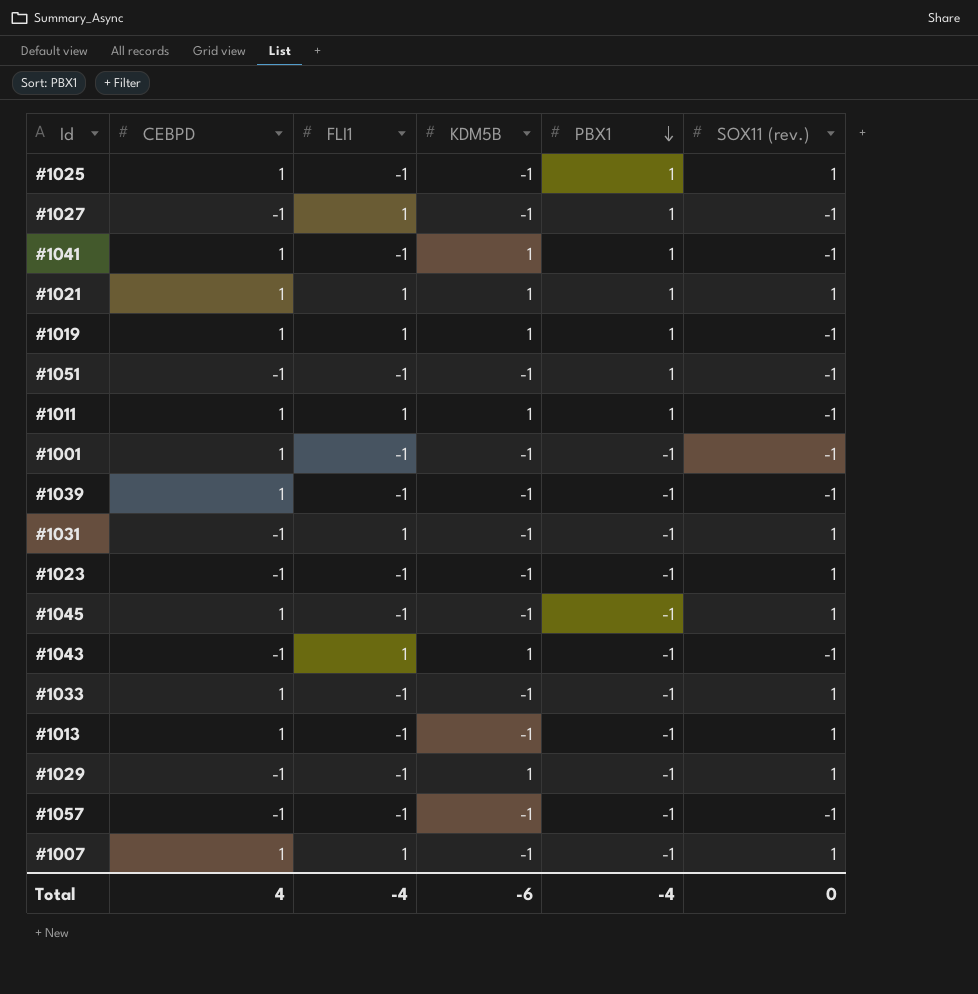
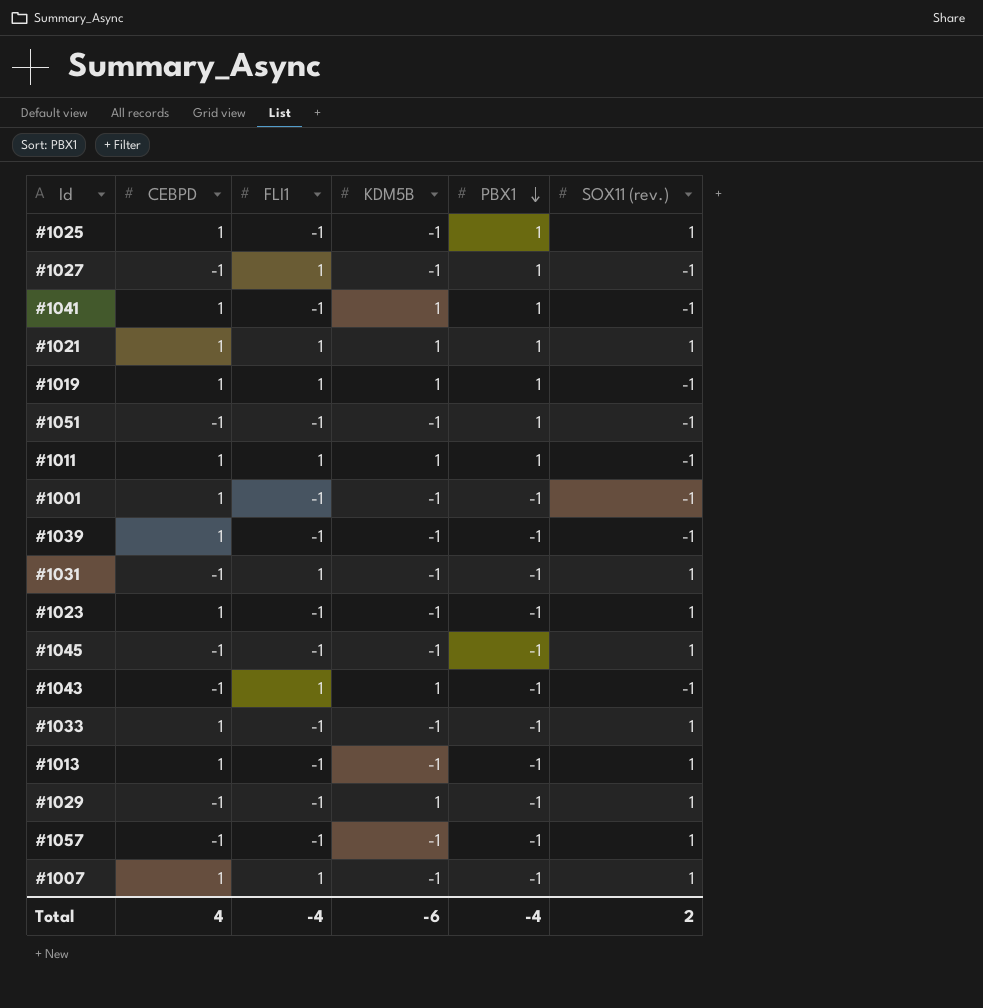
#1023 | CEBPD: -1 -> 1
#1045 | CEBPD: 1 -> -1
#1057 | SOX11 (rev.): -1 -> 1
Total | SOX11 (rev.): 0 -> 2

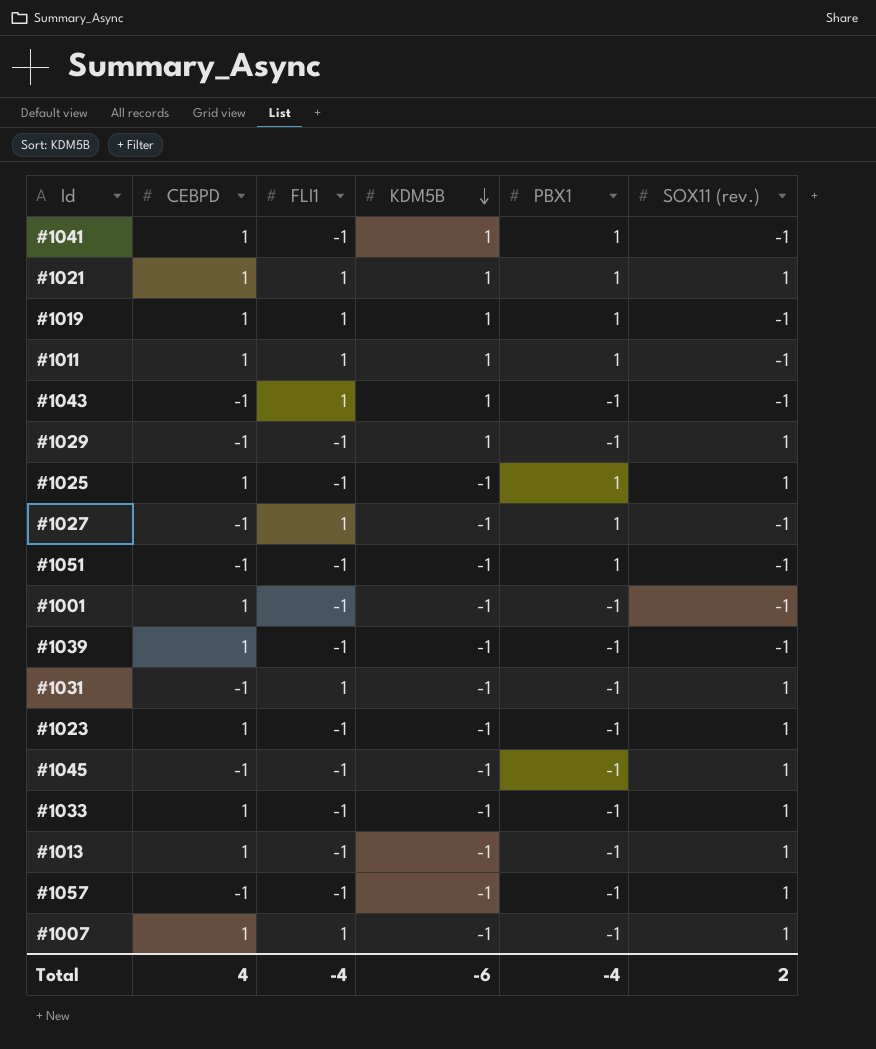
row order: PBX1 descending -> KDM5B descending

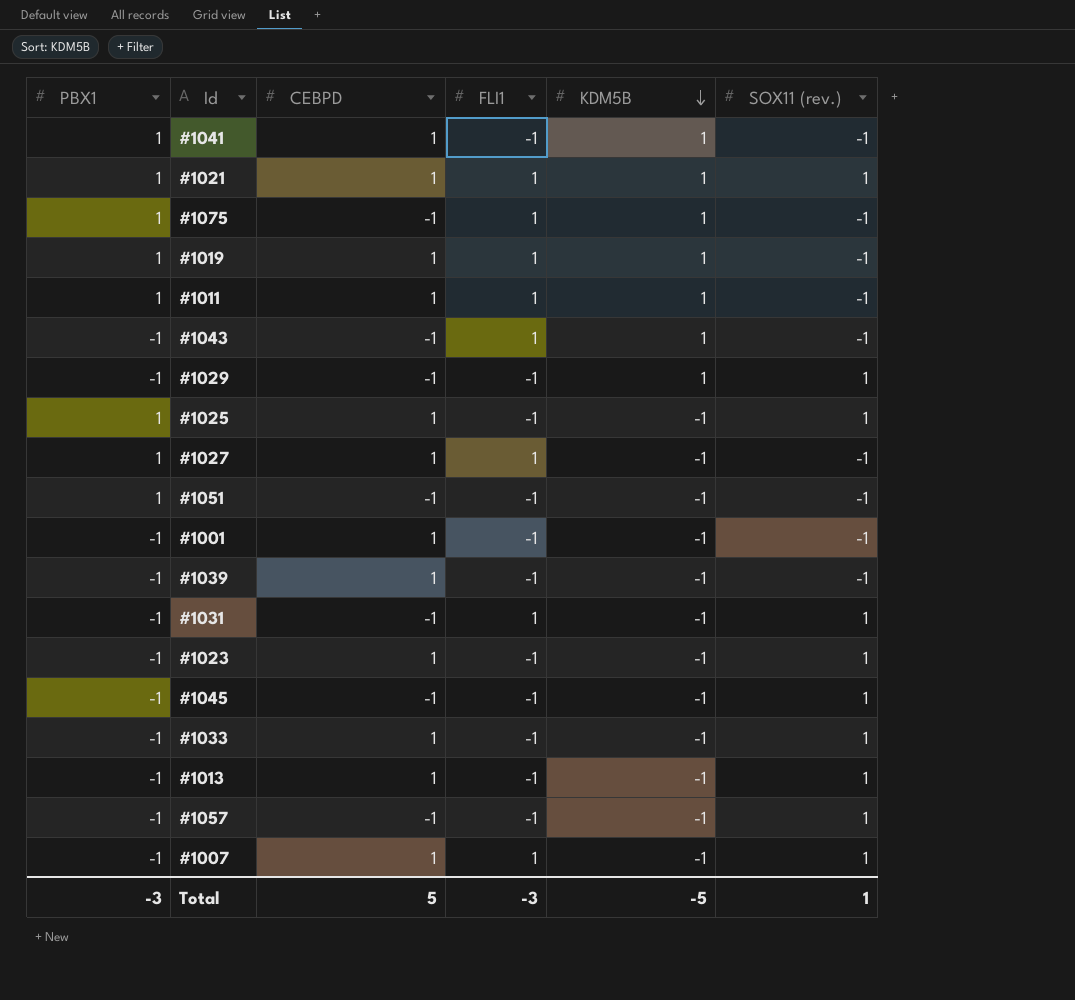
column PBX1 | position: 5 -> 1
row #1075: none -> 1 | -1 | 1 | 1 | -1
#1027 | CEBPD: -1 -> 1
Total | PBX1: -4 -> -3
Total | CEBPD: 4 -> 5
Total | FLI1: -4 -> -3
Total | KDM5B: -6 -> -5
Total | SOX11 (rev.): 2 -> 1

